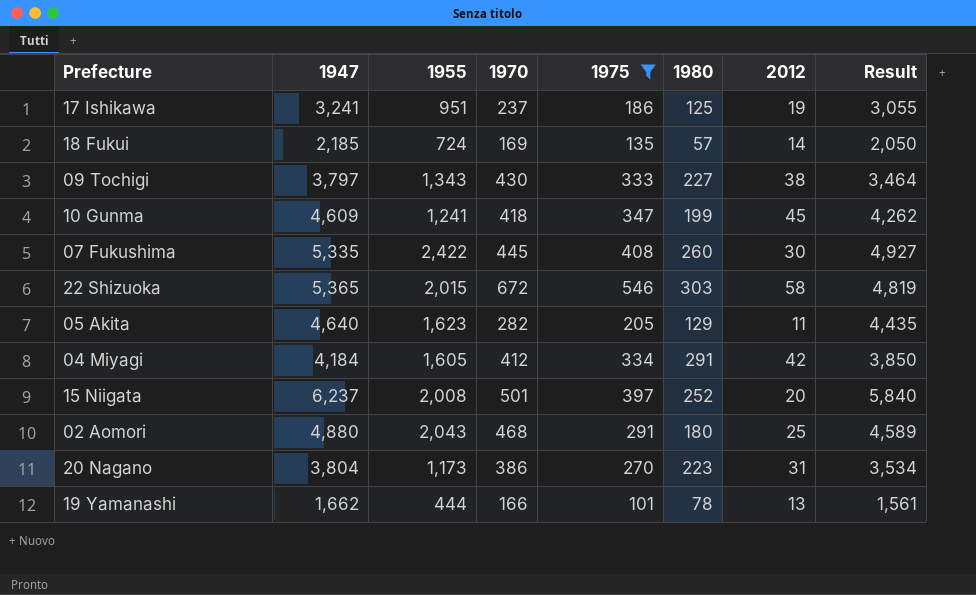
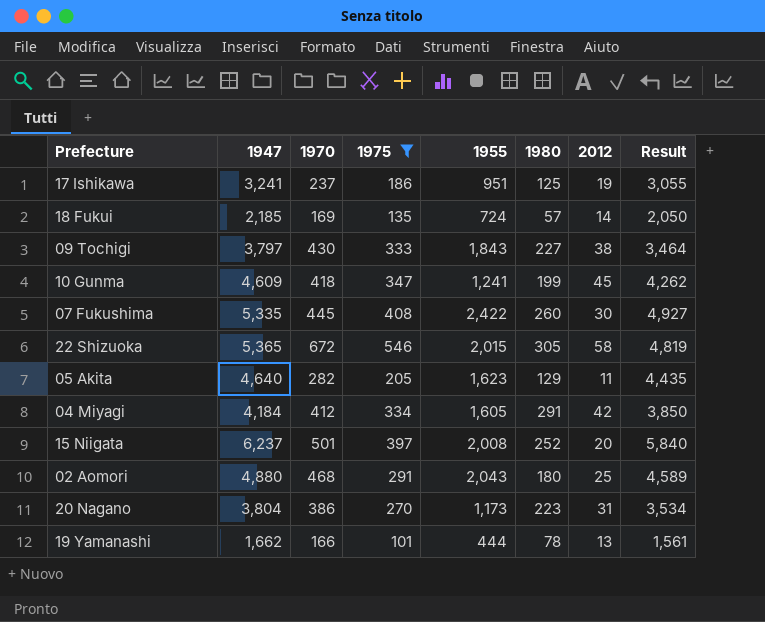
column 1955 | position: 3 -> 5
09 Tochigi | 1955: 1,343 -> 1,843
22 Shizuoka | 1980: 303 -> 305

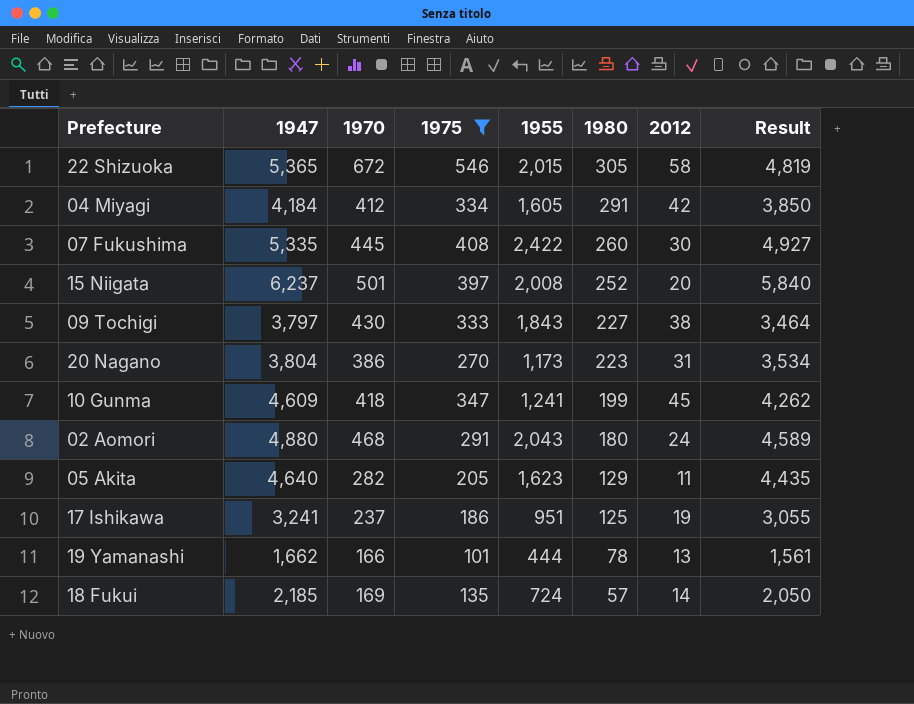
row order: none -> 1980 descending
02 Aomori | 2012: 25 -> 24

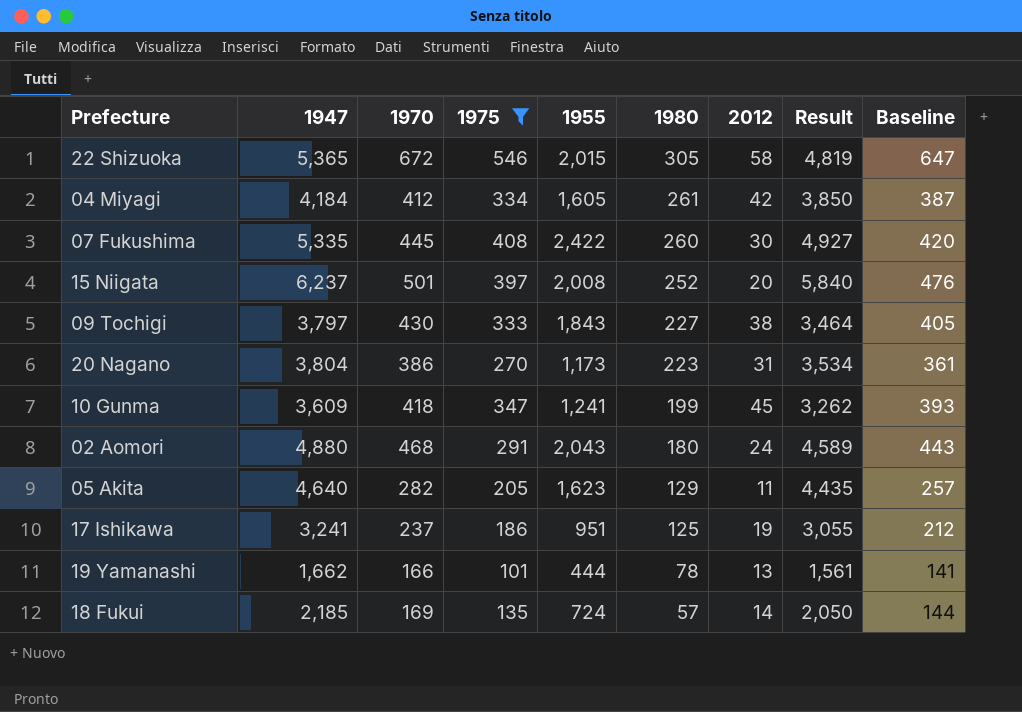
column Baseline | formula: none -> [1970] - 25
04 Miyagi | 1980: 291 -> 261
10 Gunma | 1947: 4,609 -> 3,609
10 Gunma | Result: 4,262 -> 3,262

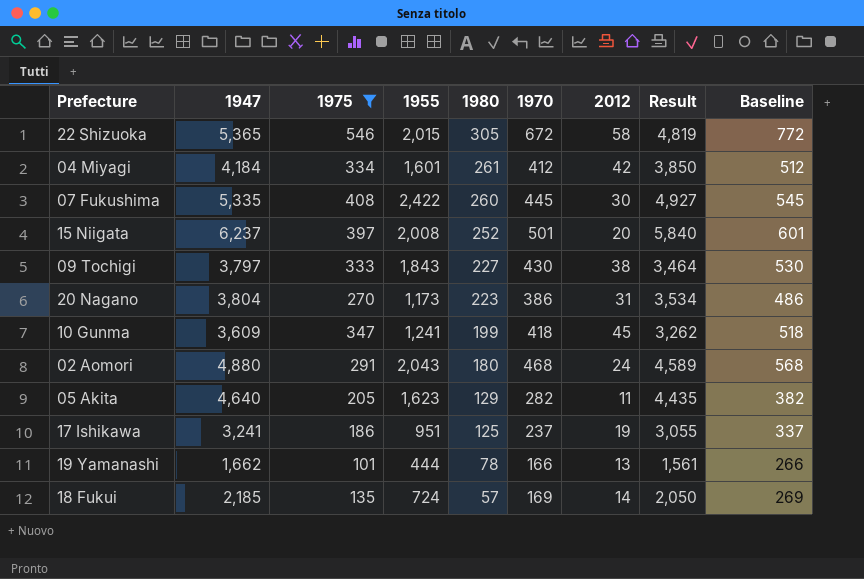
column 1970 | position: 3 -> 6
column Baseline | formula: [1970] - 25 -> [1970] + 100
04 Miyagi | 1955: 1,605 -> 1,601

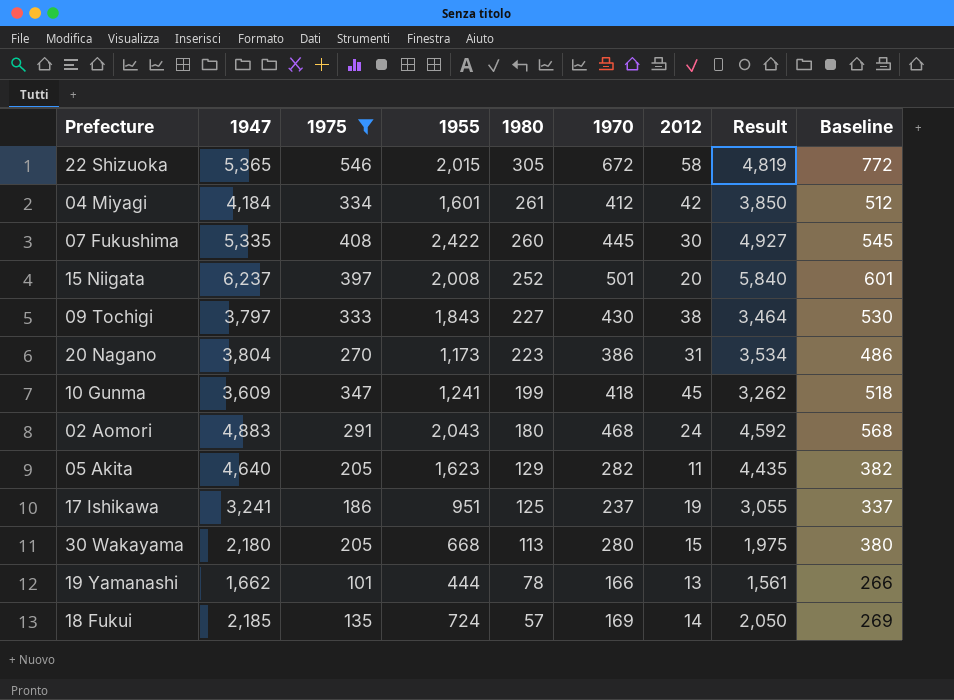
02 Aomori | 1947: 4,880 -> 4,883
02 Aomori | Result: 4,589 -> 4,592
row 30 Wakayama: none -> 2,180 | 205 | 668 | 113 | 280 | 15 | 1,975 | 380

